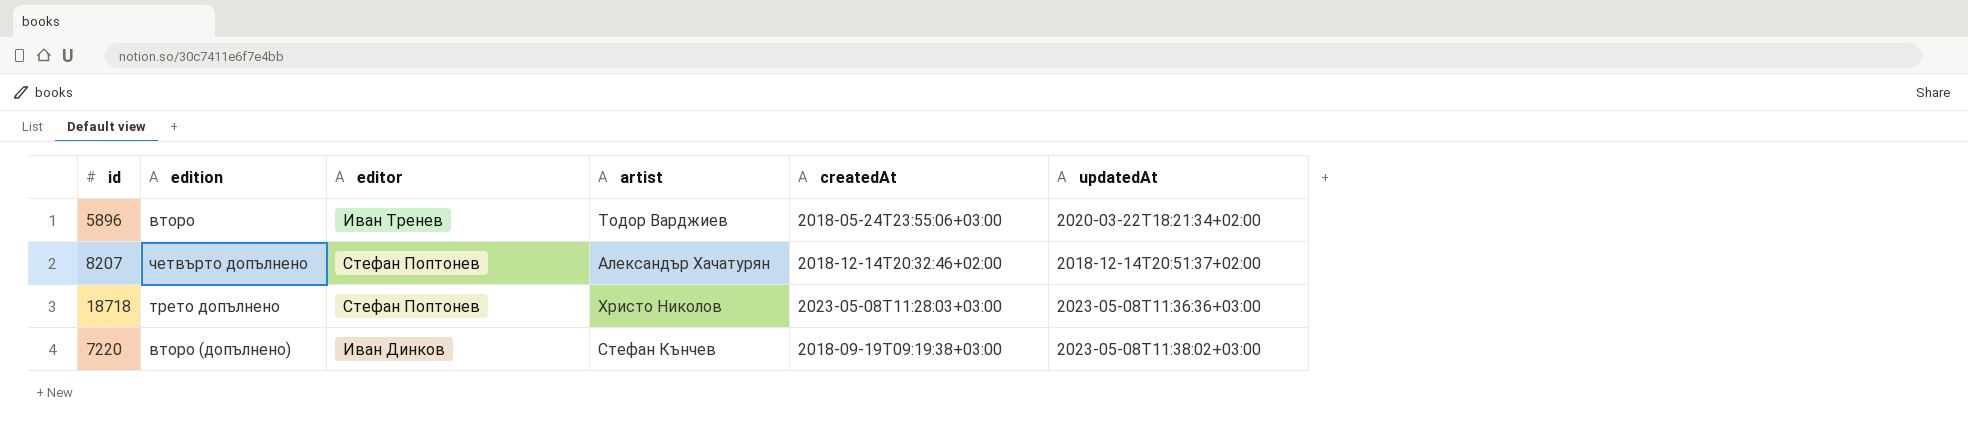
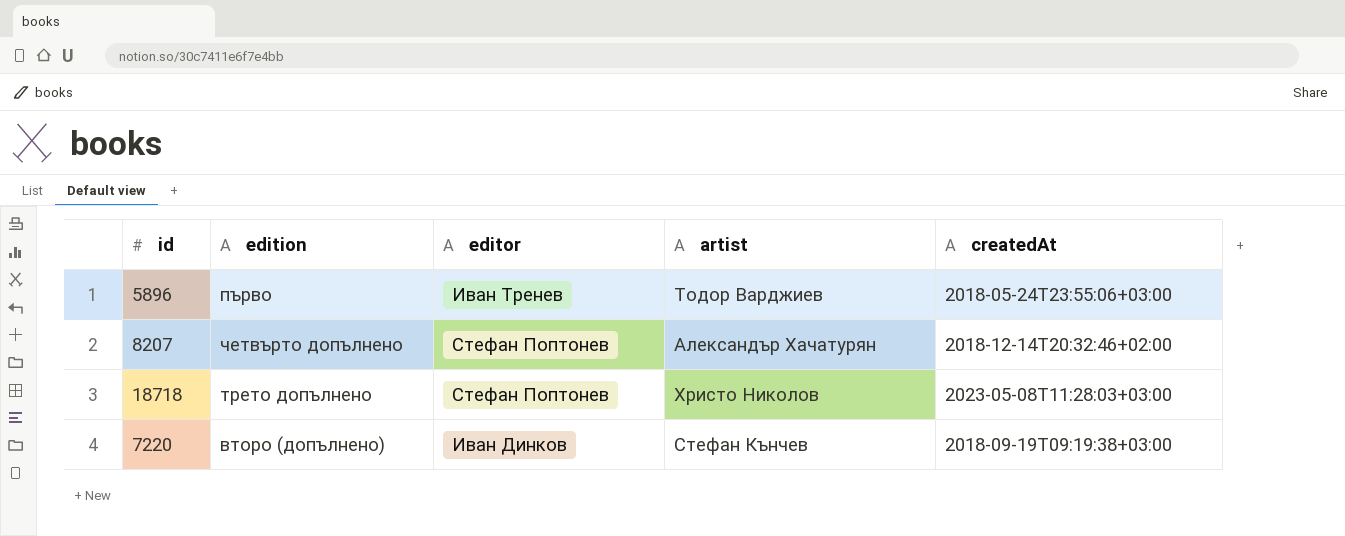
column updatedAt | position: 6 -> none
5896 | edition: второ -> първо

